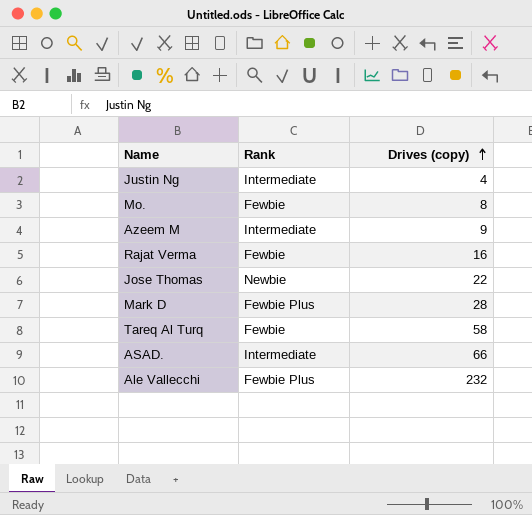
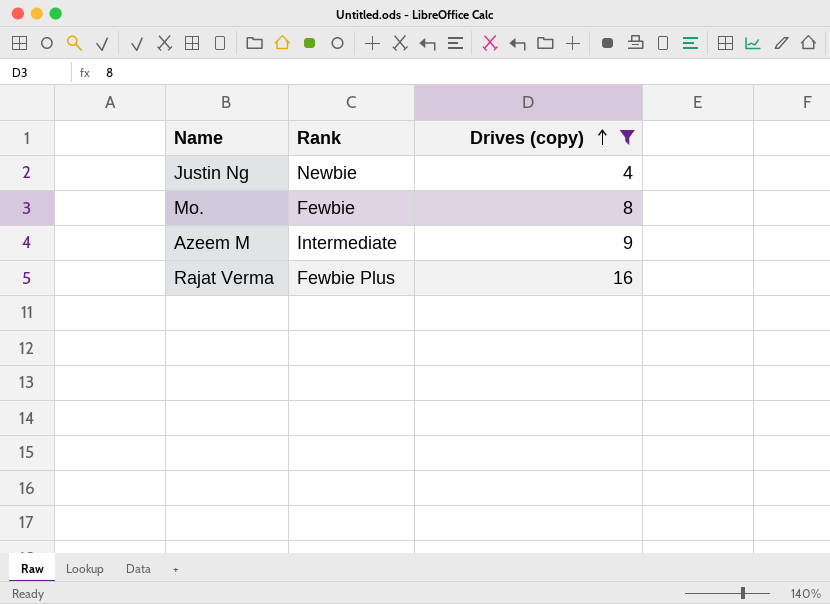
filter: none -> Drives (copy) <= 16
Justin Ng | Rank: Intermediate -> Newbie
Rajat Verma | Rank: Fewbie -> Fewbie Plus

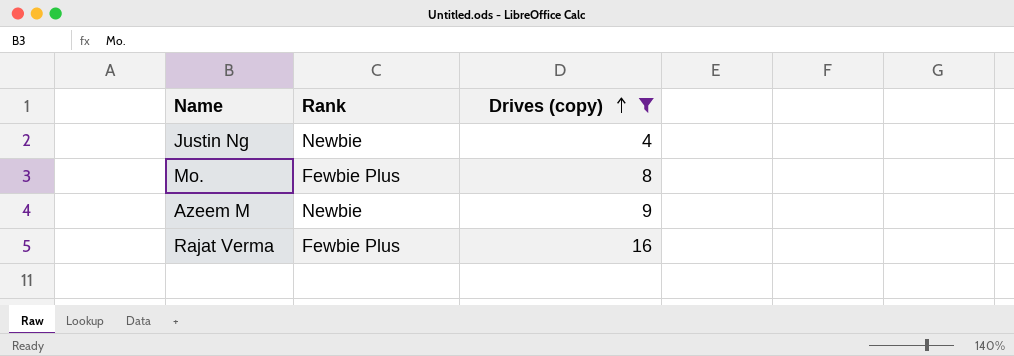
Mo. | Rank: Fewbie -> Fewbie Plus
Azeem M | Rank: Intermediate -> Newbie

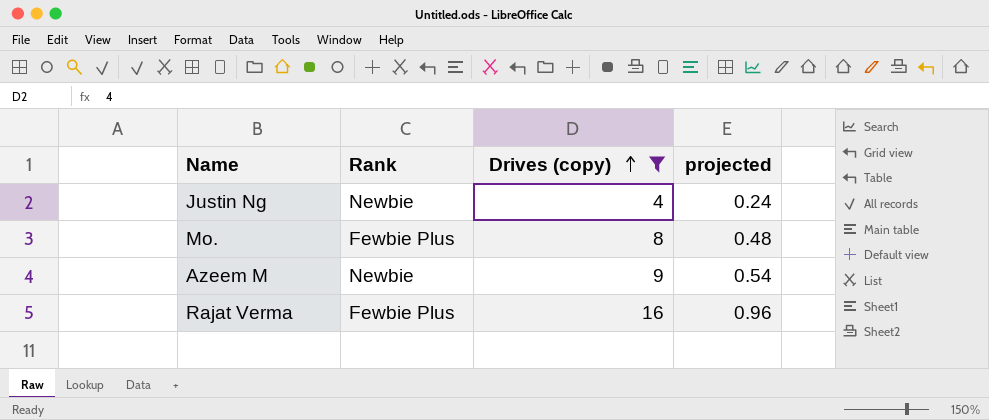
column projected | formula: none -> [Drives (copy)] * 0.06

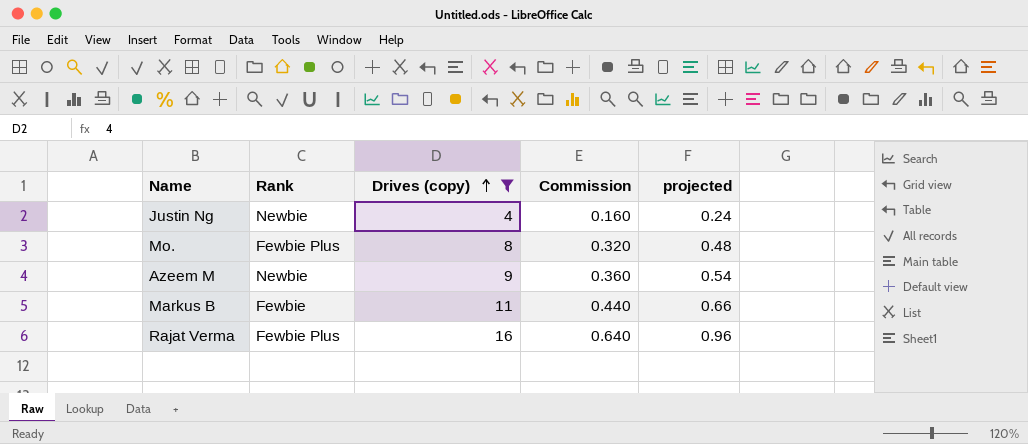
column Commission | formula: none -> [Drives (copy)] * 0.04
row Markus B: none -> Fewbie | 11 | 0.440 | 0.66

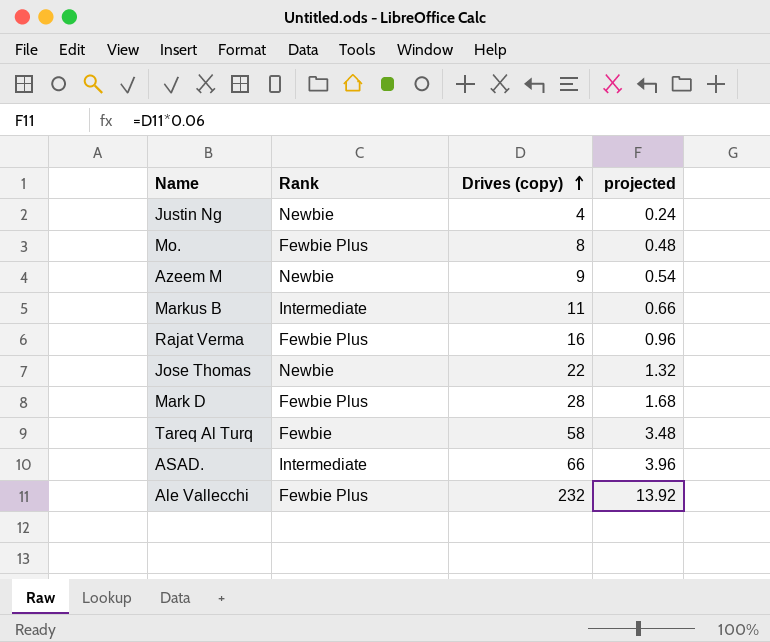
filter: Drives (copy) <= 16 -> none
column Commission | formula: [Drives (copy)] * 0.04 -> none
Markus B | Rank: Fewbie -> Intermediate

